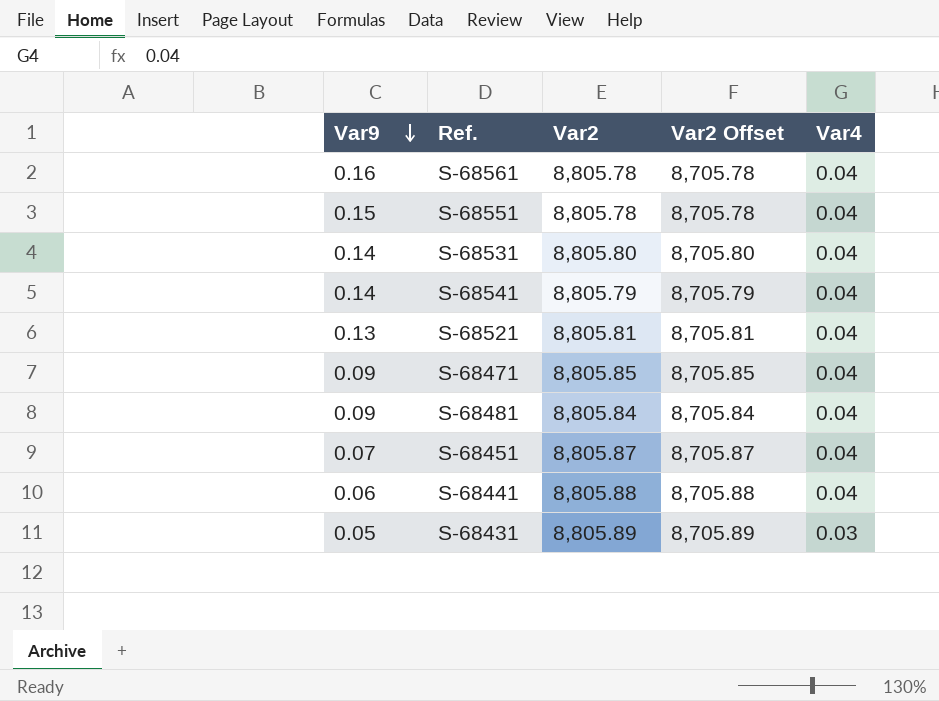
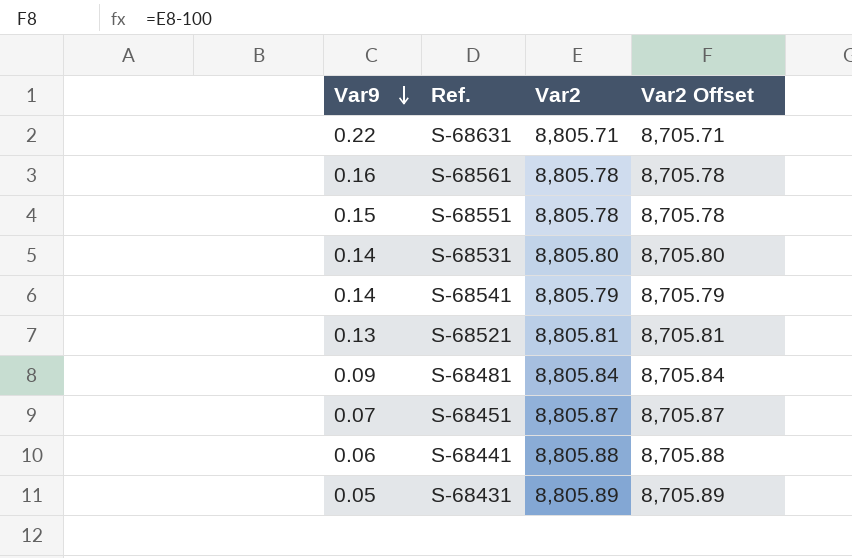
column Var4 | position: 5 -> none
row S-68471: 0.09 | 8,805.85 | 8,705.85 | 0.04 -> none
row S-68631: none -> 0.22 | 8,805.71 | 8,705.71

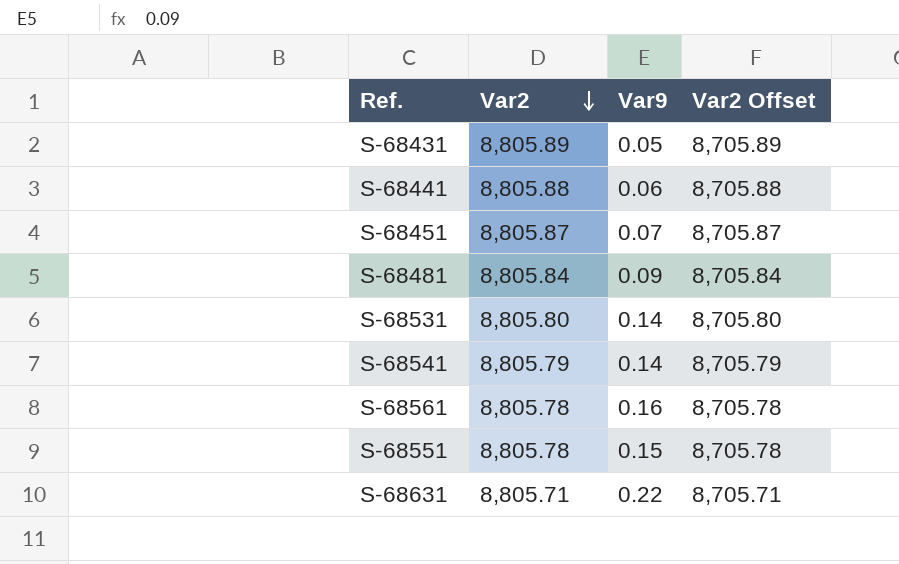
row order: Var9 descending -> Var2 descending
column Var9 | position: 1 -> 3
row S-68521: 0.13 | 8,805.81 | 8,705.81 -> none

